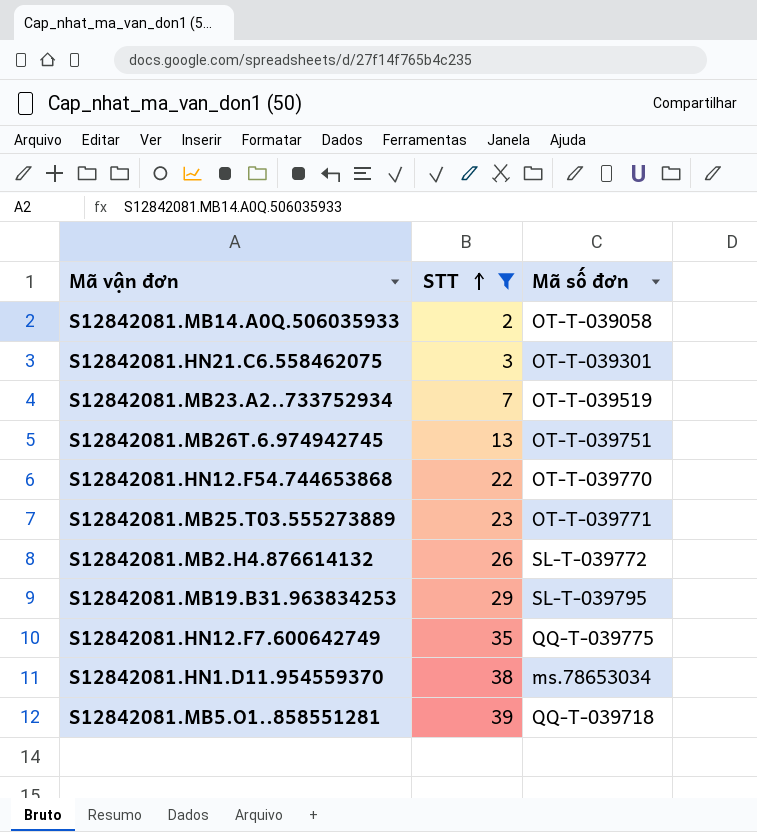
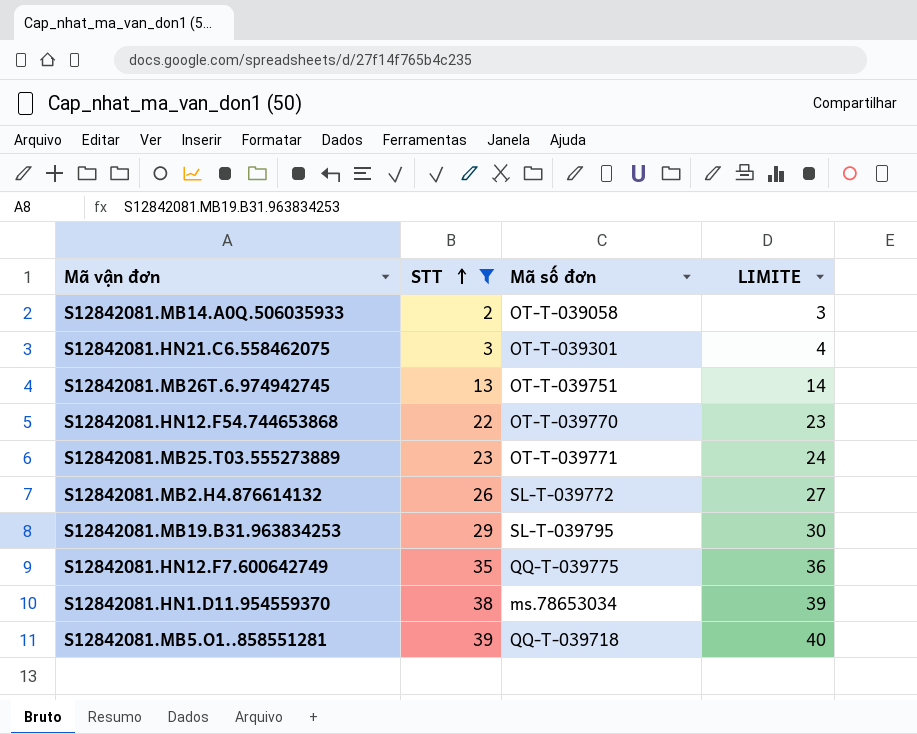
column LIMITE | formula: none -> [STT] + 1
row S12842081.MB23.A2..733752934: 7 | OT-T-039519 -> none

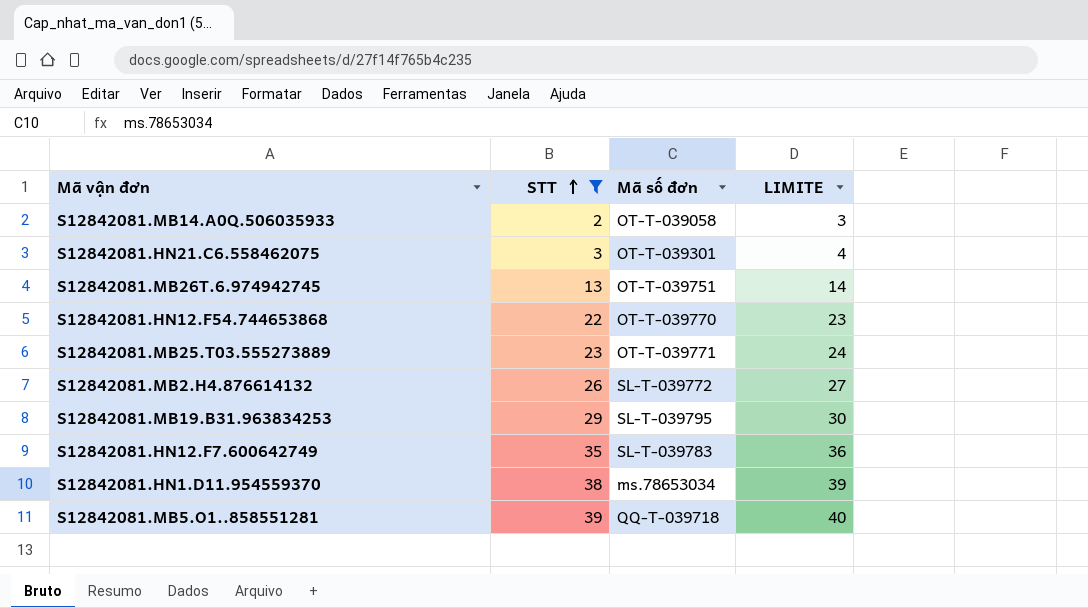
S12842081.HN12.F7.600642749 | Mã số đơn: QQ-T-039775 -> SL-T-039783

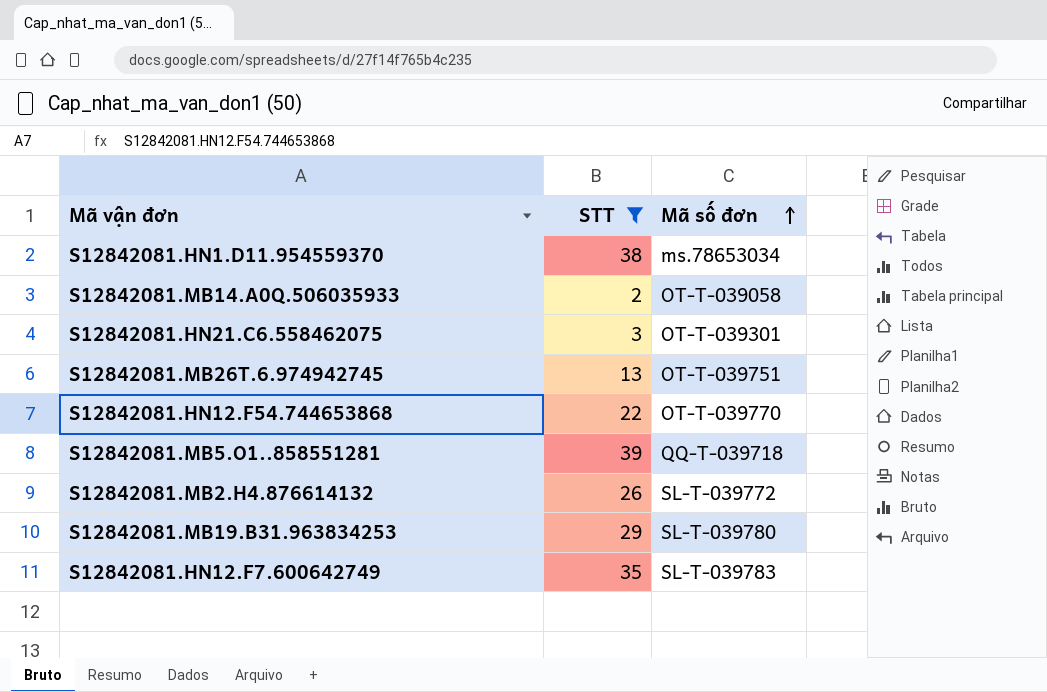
row order: STT ascending -> Mã số đơn ascending
column LIMITE | formula: [STT] + 1 -> none
row S12842081.MB25.T03.555273889: 23 | OT-T-039771 | 24 -> none
S12842081.MB19.B31.963834253 | Mã số đơn: SL-T-039795 -> SL-T-039780

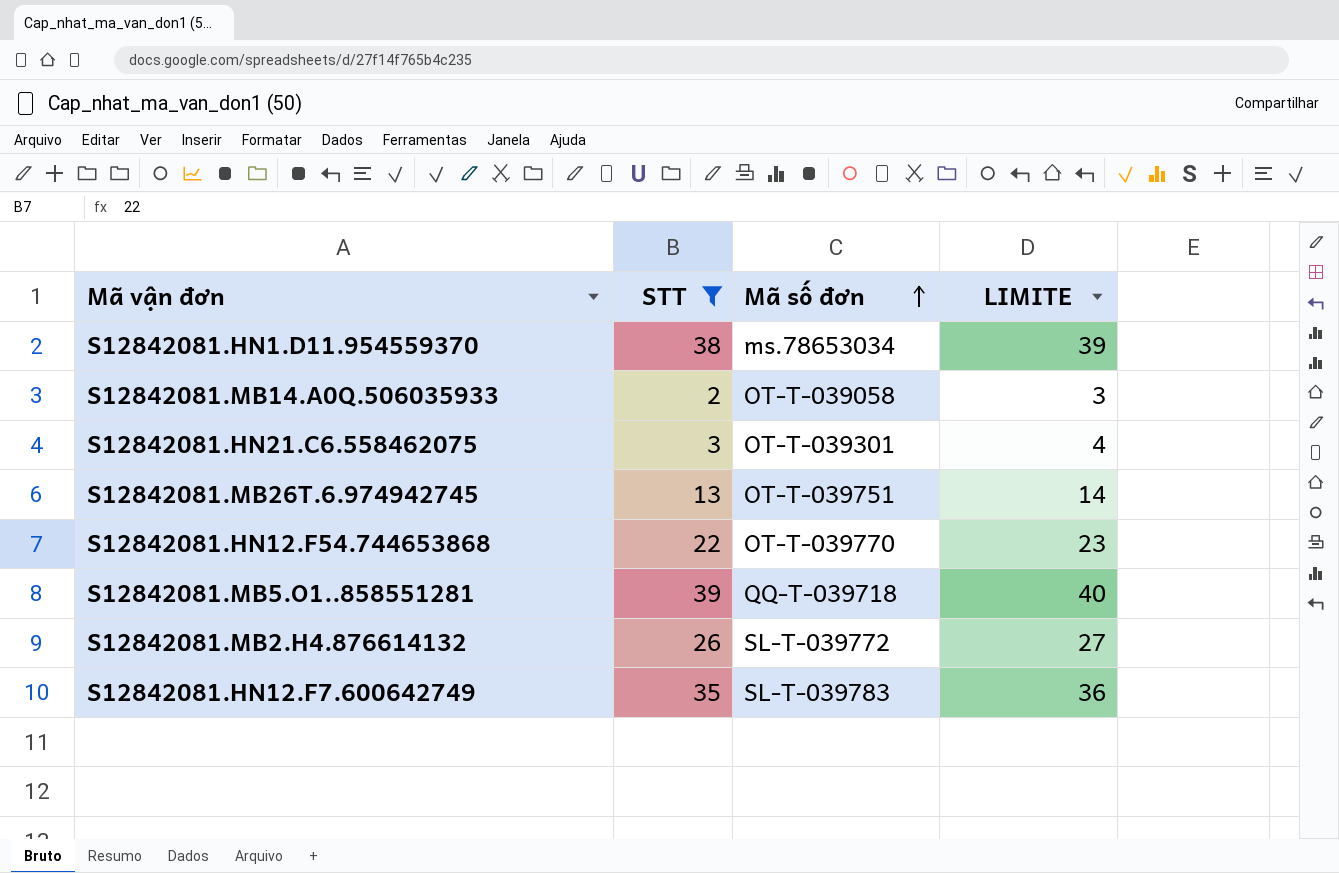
column LIMITE | formula: none -> [STT] + 1
row S12842081.MB19.B31.963834253: 29 | SL-T-039780 -> none

